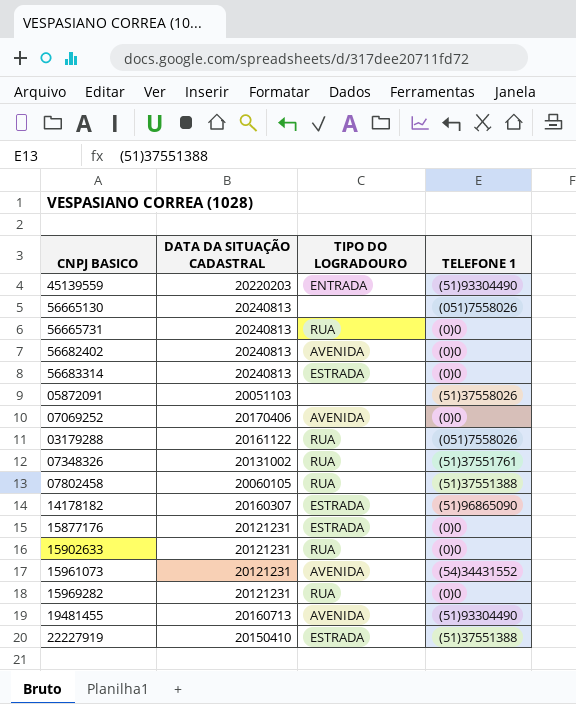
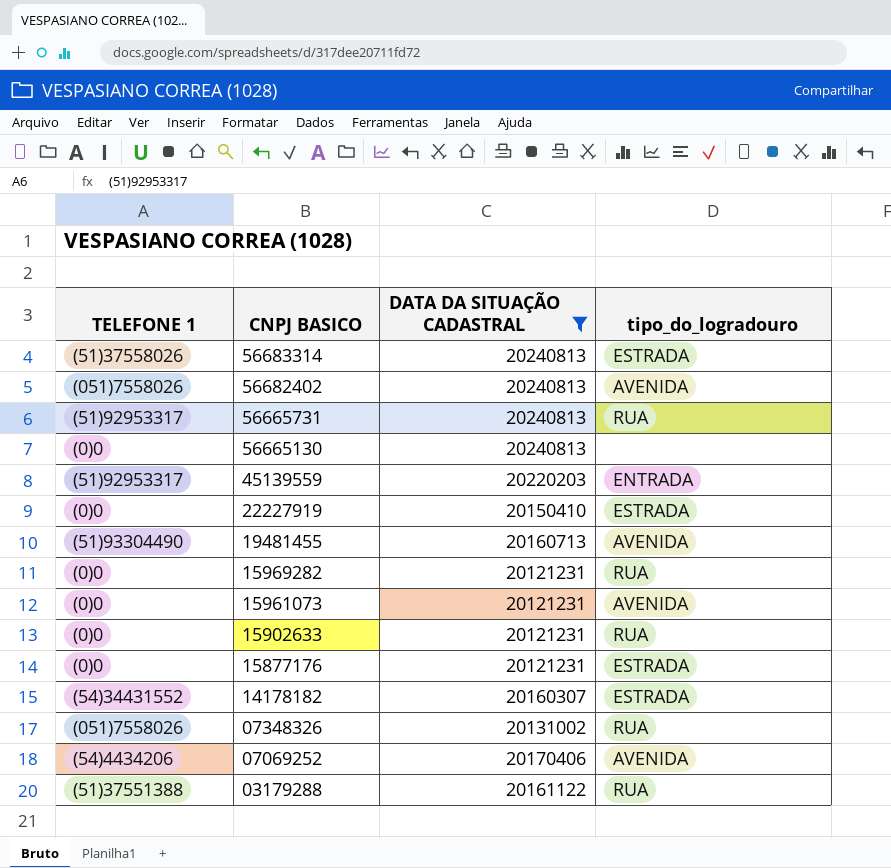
filter: none -> DATA DA SITUAÇÃO CADASTRAL >= 20121231
row order: none -> CNPJ BASICO descending
column TELEFONE 1 | position: 4 -> 1
column name: TIPO DO LOGRADOURO -> tipo_do_logradouro
56683314 | TELEFONE 1: (0)0 -> (51)37558026
56682402 | TELEFONE 1: (0)0 -> (051)7558026
56665731 | TELEFONE 1: (0)0 -> (51)92953317
56665130 | TELEFONE 1: (051)7558026 -> (0)0
45139559 | TELEFONE 1: (51)93304490 -> (51)92953317
22227919 | TELEFONE 1: (51)37551388 -> (0)0
15961073 | TELEFONE 1: (54)34431552 -> (0)0
14178182 | TELEFONE 1: (51)96865090 -> (54)34431552
07348326 | TELEFONE 1: (51)37551761 -> (051)7558026
07069252 | TELEFONE 1: (0)0 -> (54)4434206
03179288 | TELEFONE 1: (051)7558026 -> (51)37551388

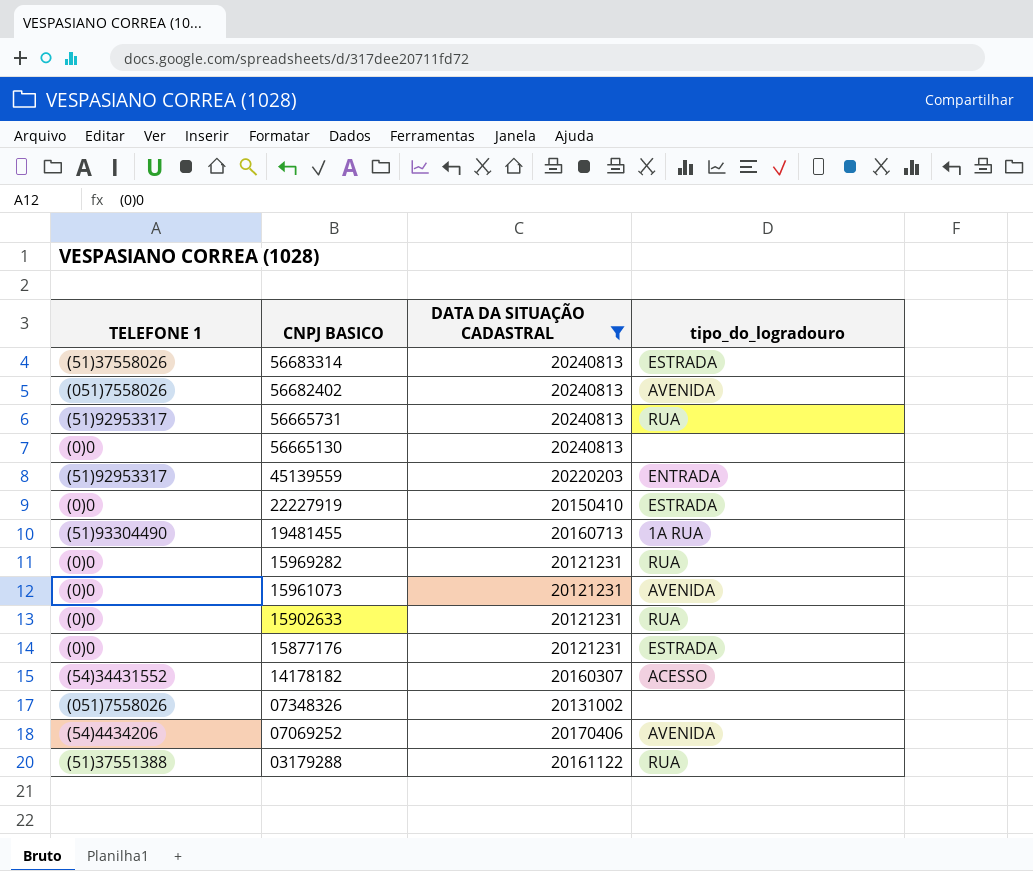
19481455 | tipo_do_logradouro: AVENIDA -> 1A RUA
14178182 | tipo_do_logradouro: ESTRADA -> ACESSO
07348326 | tipo_do_logradouro: RUA -> none

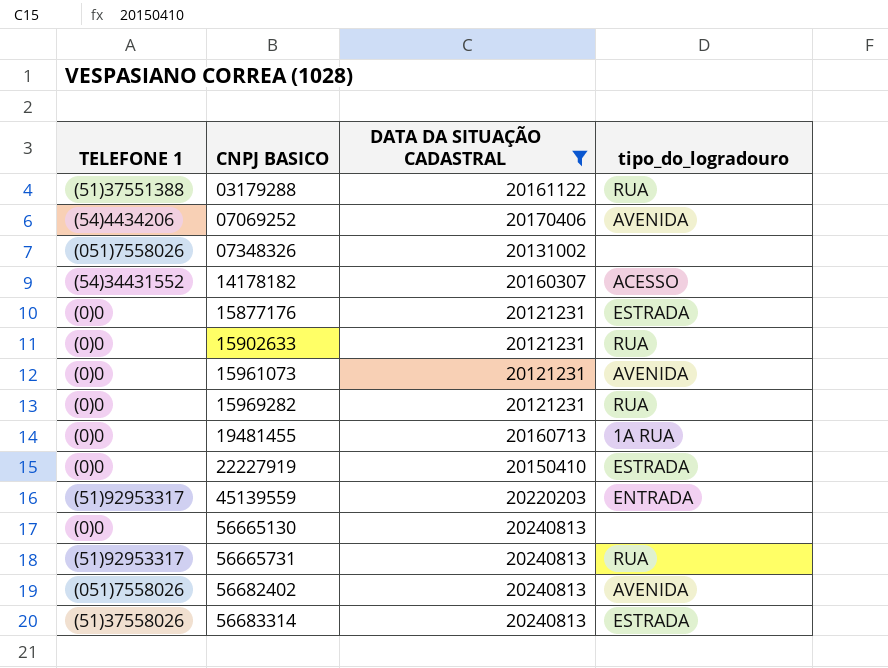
row order: CNPJ BASICO descending -> CNPJ BASICO ascending
19481455 | TELEFONE 1: (51)93304490 -> (0)0

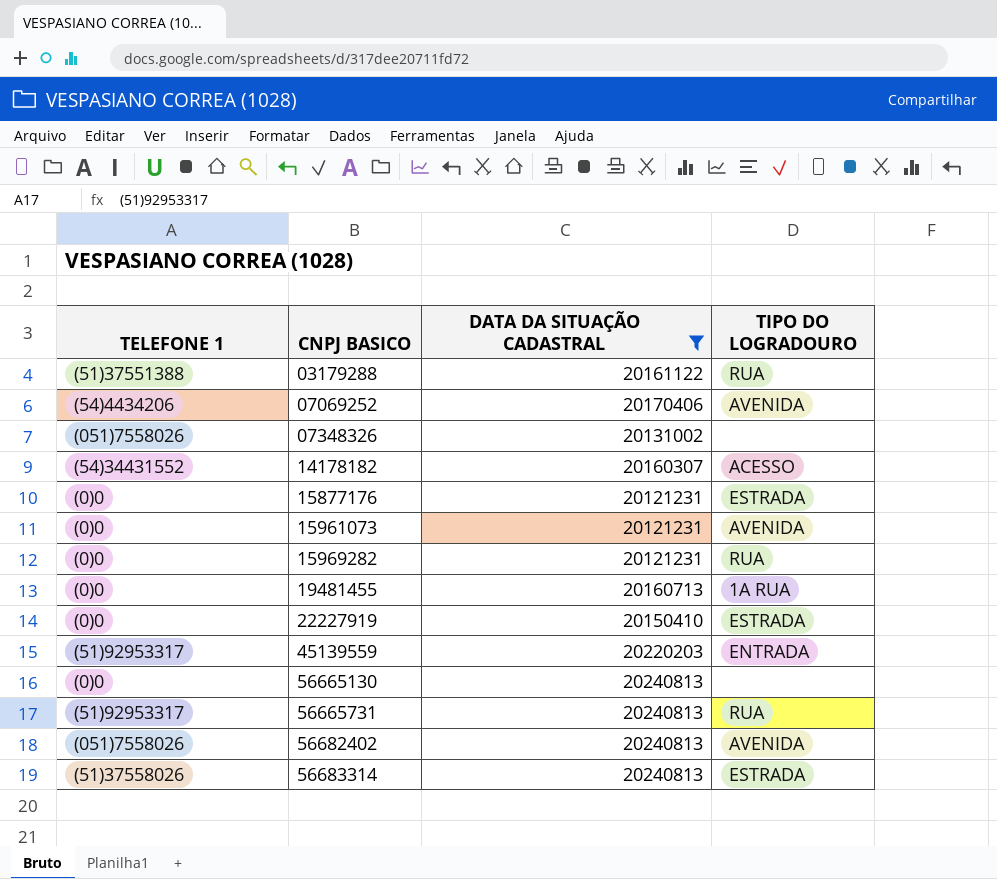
column name: tipo_do_logradouro -> TIPO DO LOGRADOURO
row 15902633: (0)0 | 20121231 | RUA -> none

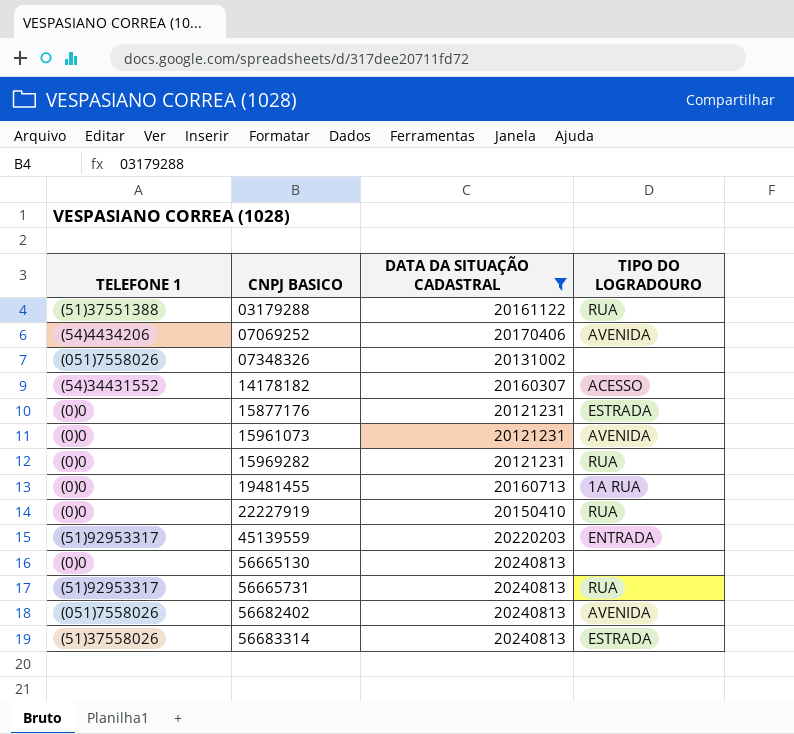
22227919 | TIPO DO LOGRADOURO: ESTRADA -> RUA

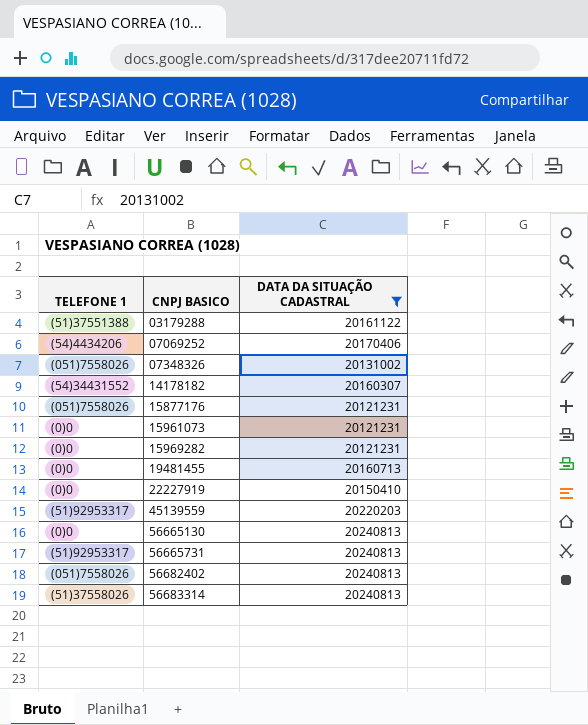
column TIPO DO LOGRADOURO | position: 4 -> none
15877176 | TELEFONE 1: (0)0 -> (051)7558026

